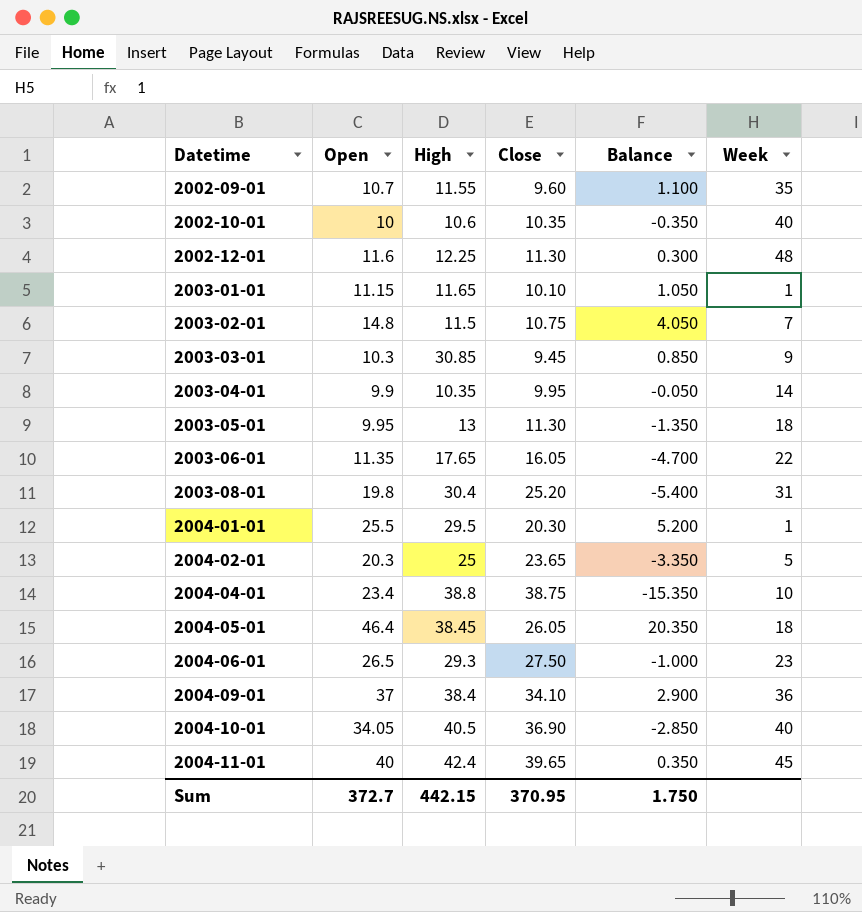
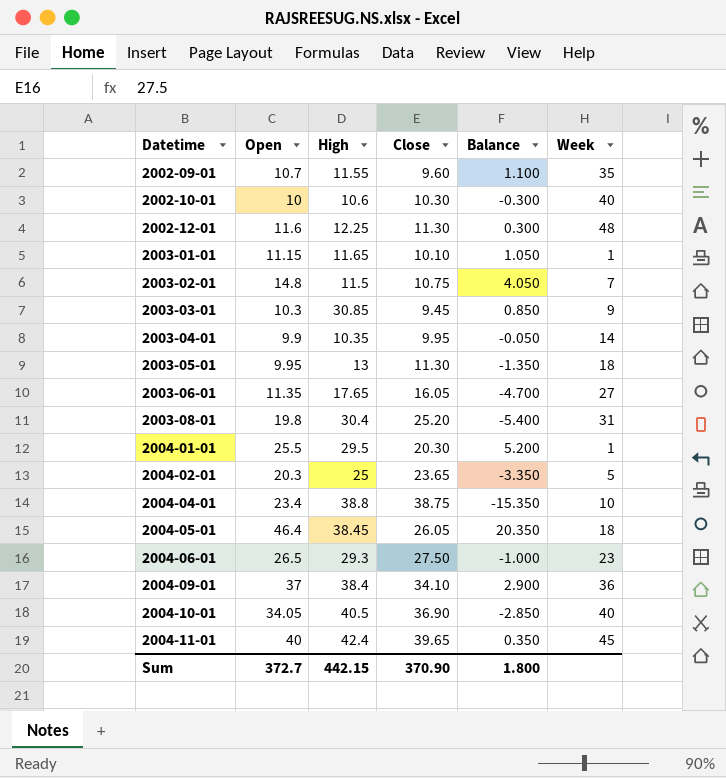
2002-10-01 | Close: 10.35 -> 10.30
2002-10-01 | Balance: -0.350 -> -0.300
2003-06-01 | Week: 22 -> 27
Sum | Close: 370.95 -> 370.90
Sum | Balance: 1.750 -> 1.800

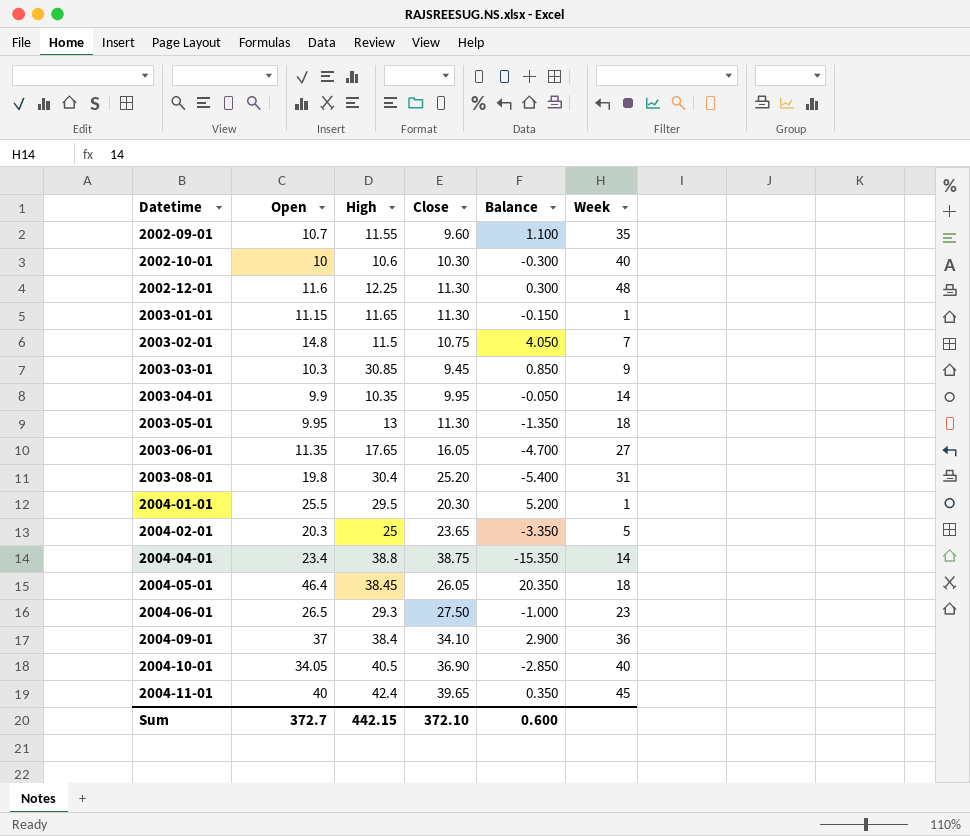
2003-01-01 | Close: 10.10 -> 11.30
2003-01-01 | Balance: 1.050 -> -0.150
2004-04-01 | Week: 10 -> 14
Sum | Close: 370.90 -> 372.10
Sum | Balance: 1.800 -> 0.600

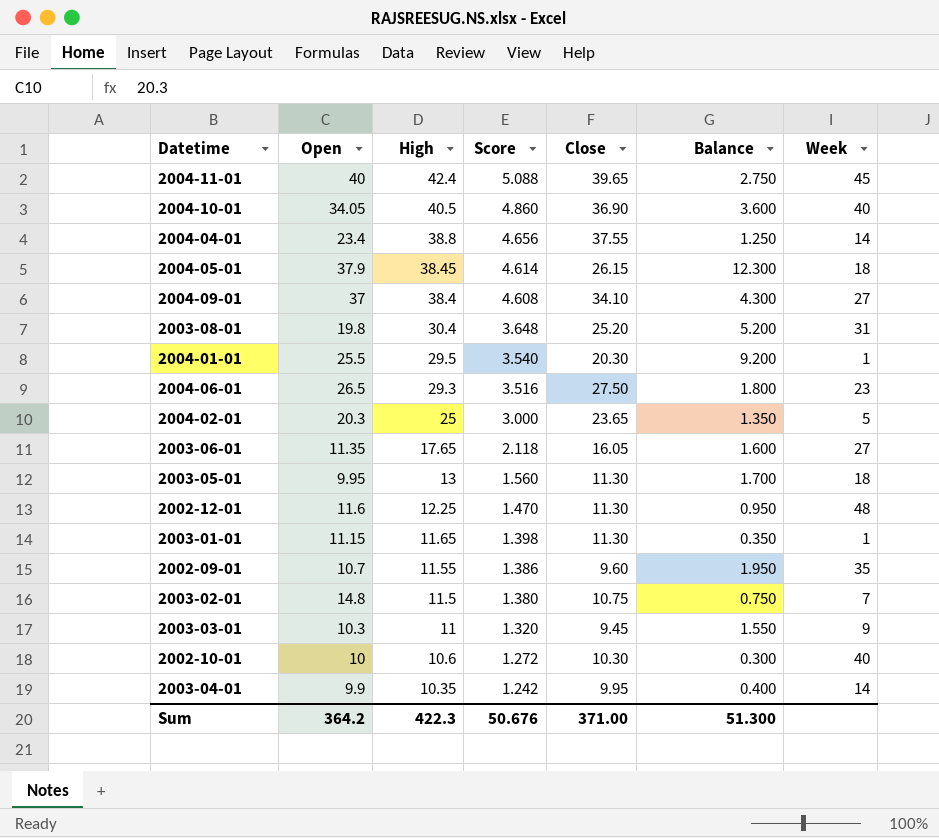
row order: Datetime ascending -> High descending
column Score | formula: none -> [High] * 0.12
column Balance | formula: [Open] - [Close] -> [High] - [Close]
2004-04-01 | Close: 38.75 -> 37.55
2004-05-01 | Open: 46.4 -> 37.9
2004-05-01 | Close: 26.05 -> 26.15
2004-09-01 | Week: 36 -> 27
2003-03-01 | High: 30.85 -> 11
Sum | Open: 372.7 -> 364.2
Sum | High: 442.15 -> 422.3
Sum | Close: 372.10 -> 371.00
Sum | Balance: 0.600 -> 51.300

